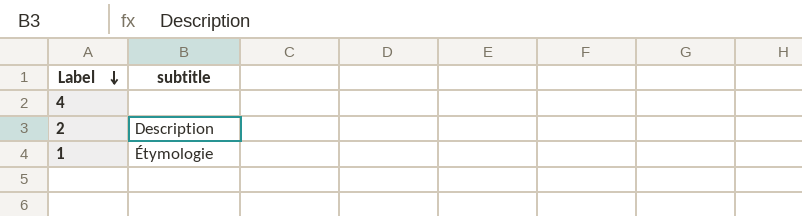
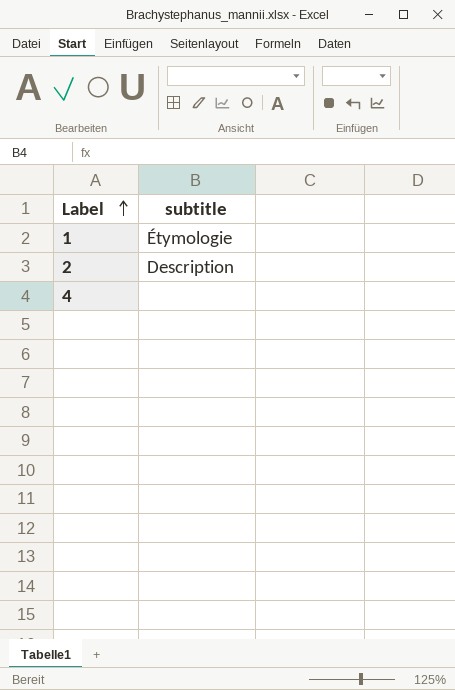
row order: Label descending -> Label ascending

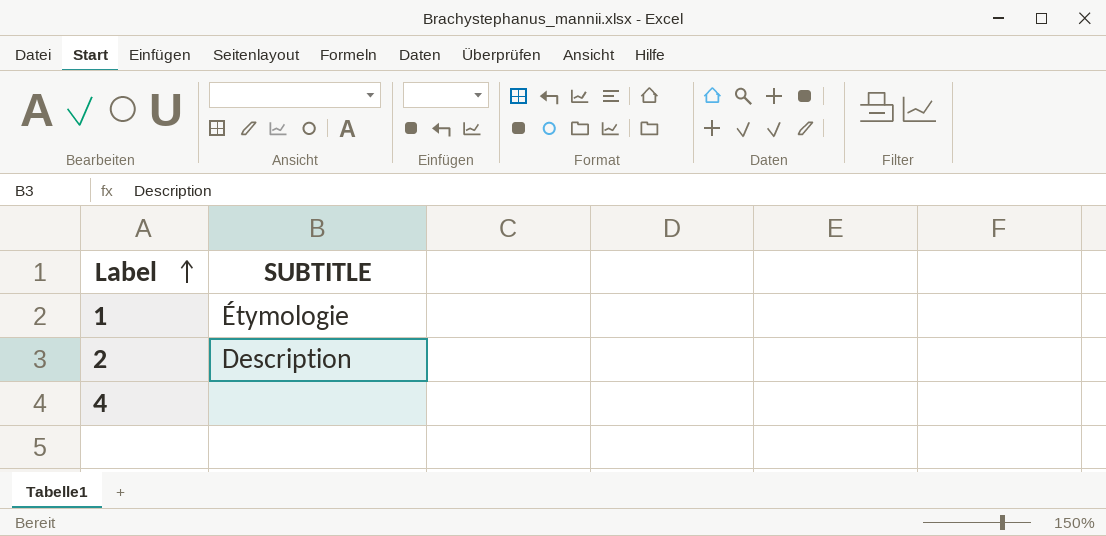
column name: subtitle -> SUBTITLE

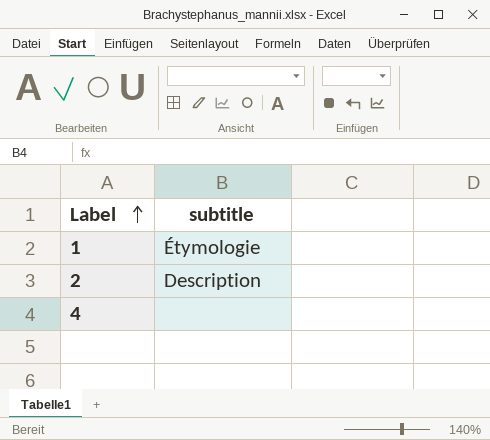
column name: SUBTITLE -> subtitle

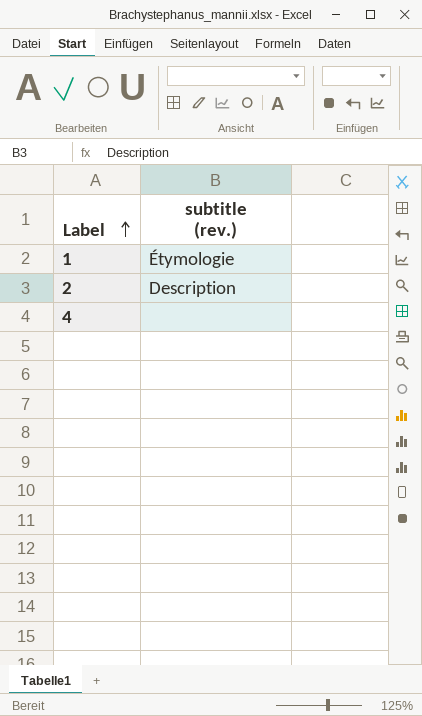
column name: subtitle -> subtitle (rev.)

